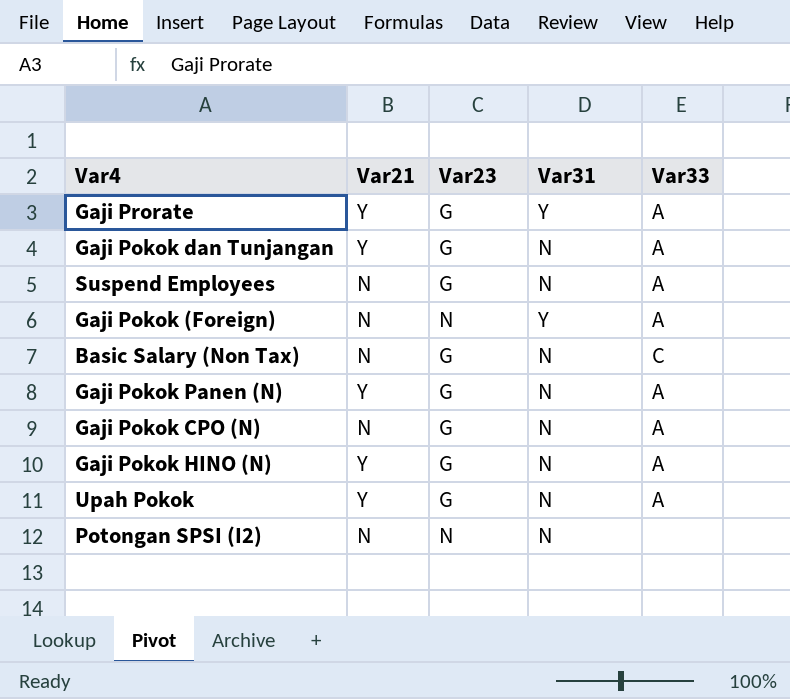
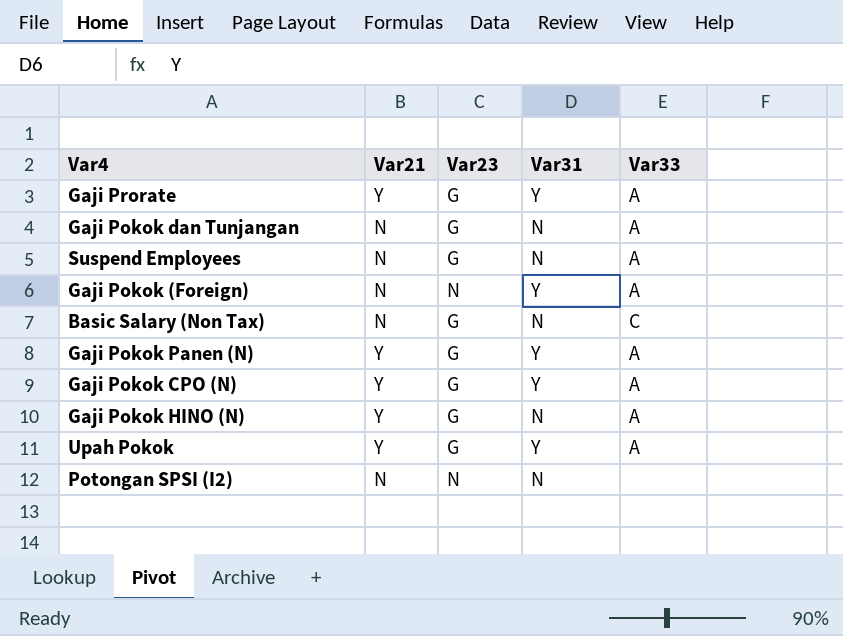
Gaji Pokok dan Tunjangan | Var21: Y -> N
Gaji Pokok Panen (N) | Var31: N -> Y
Gaji Pokok CPO (N) | Var21: N -> Y
Gaji Pokok CPO (N) | Var31: N -> Y
Upah Pokok | Var31: N -> Y

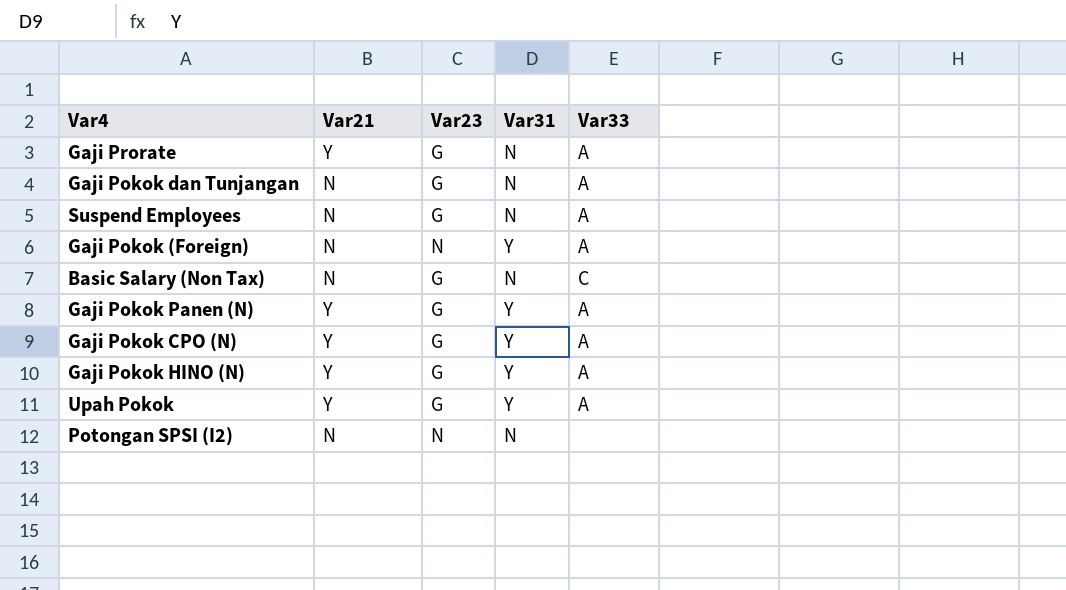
Gaji Prorate | Var31: Y -> N
Gaji Pokok HINO (N) | Var31: N -> Y

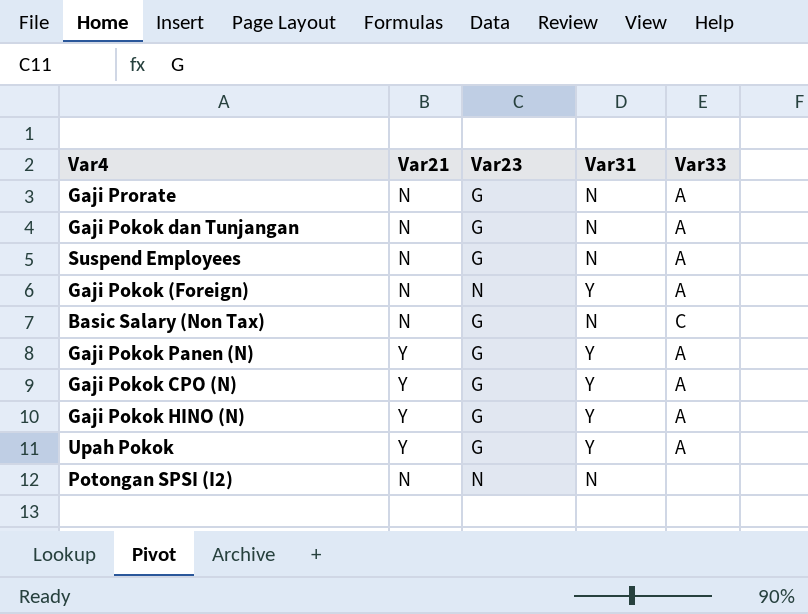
Gaji Prorate | Var21: Y -> N

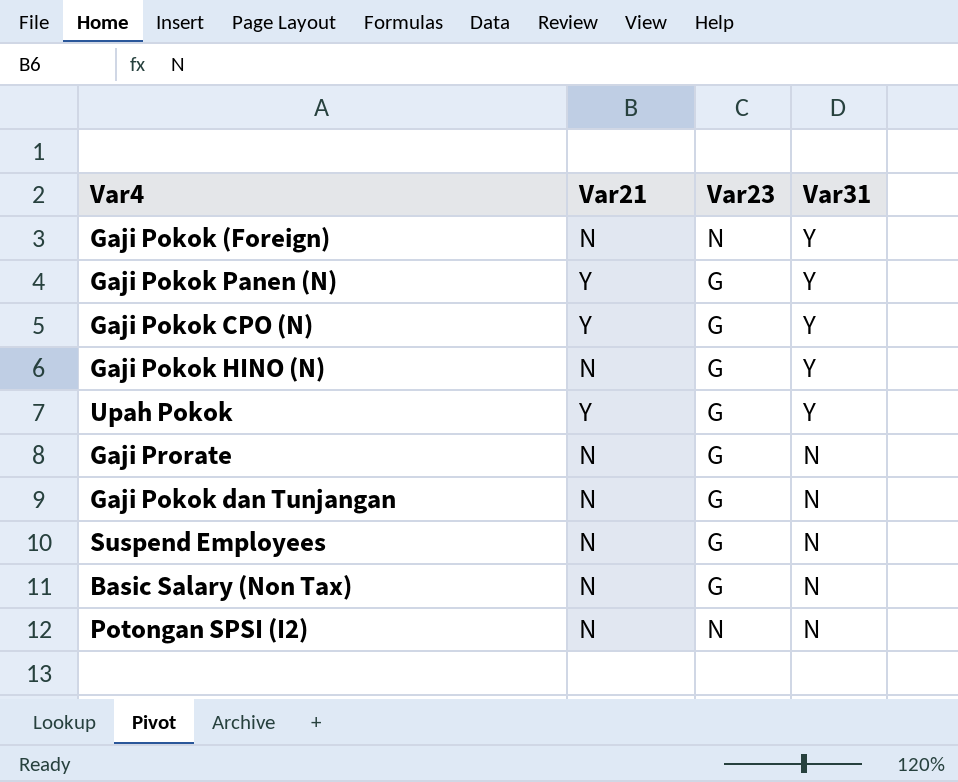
row order: none -> Var31 descending
column Var33 | position: 5 -> none
Gaji Pokok HINO (N) | Var21: Y -> N

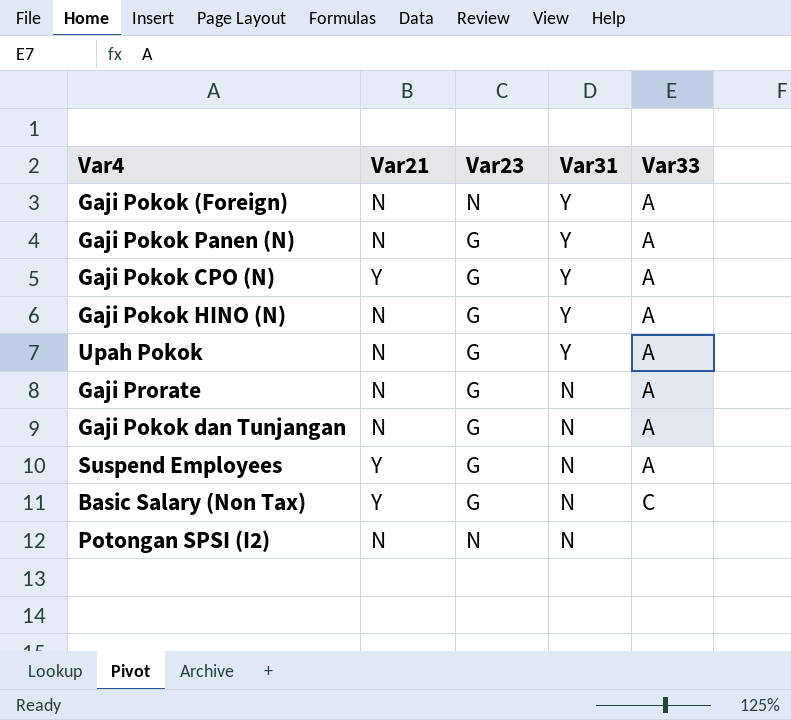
column Var33 | position: none -> 5
Gaji Pokok Panen (N) | Var21: Y -> N
Upah Pokok | Var21: Y -> N
Suspend Employees | Var21: N -> Y
Basic Salary (Non Tax) | Var21: N -> Y

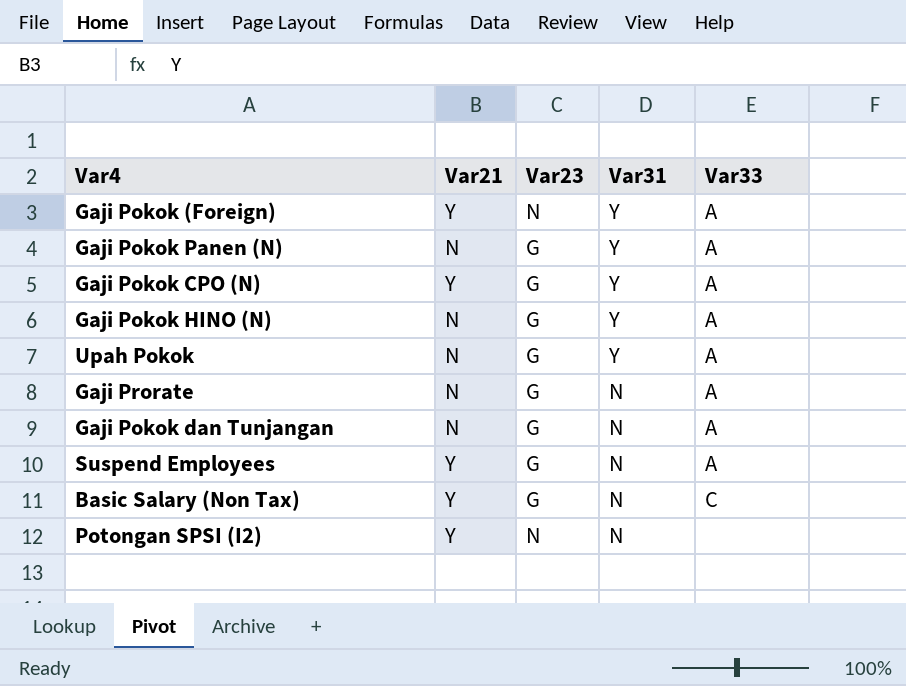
Gaji Pokok (Foreign) | Var21: N -> Y
Potongan SPSI (I2) | Var21: N -> Y

